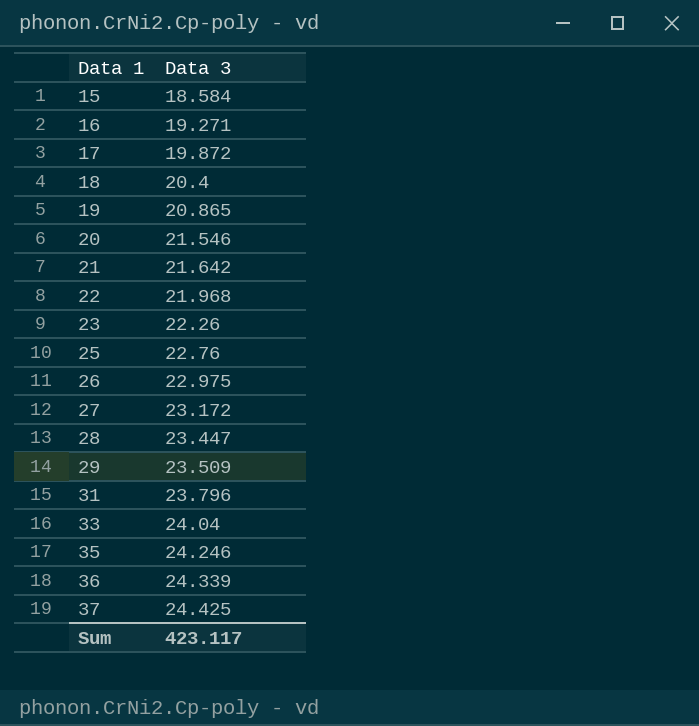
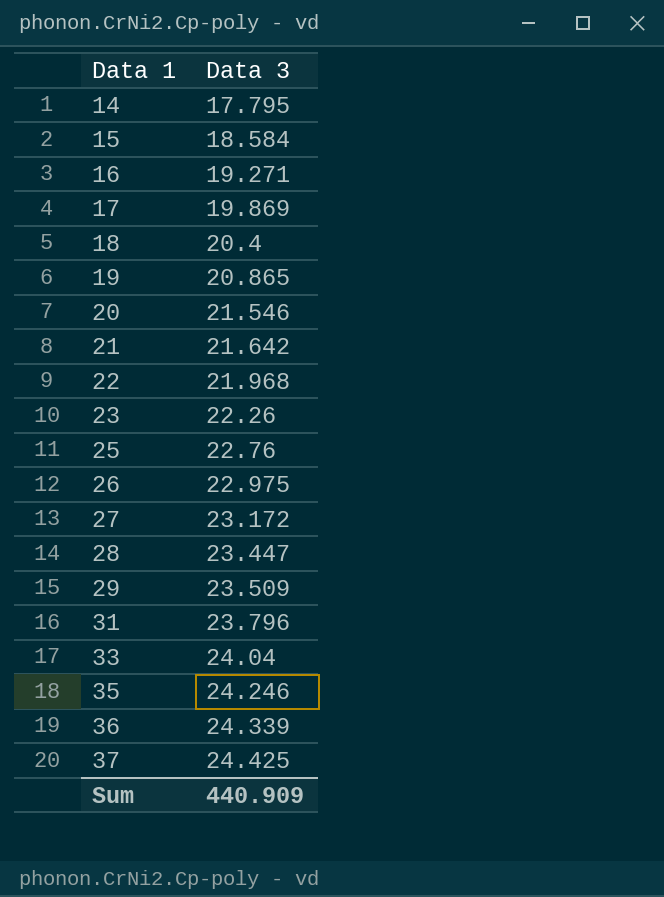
row 14: none -> 17.795
17 | Data 3: 19.872 -> 19.869
Sum | Data 3: 423.117 -> 440.909

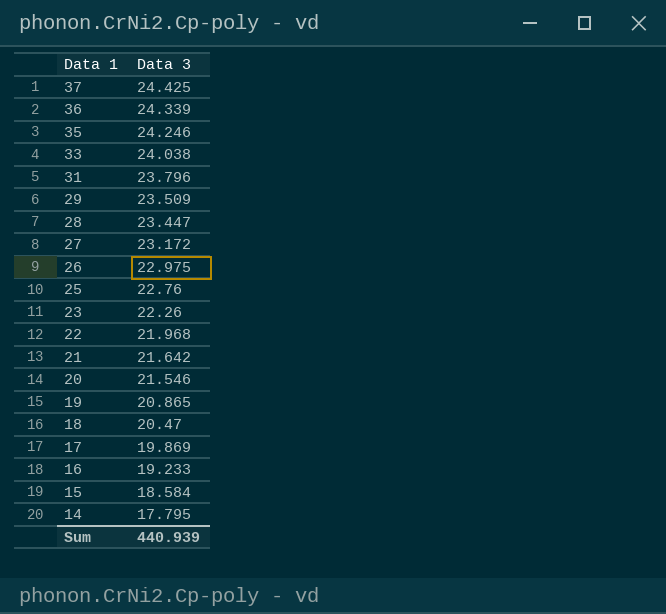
row order: Data 1 ascending -> Data 1 descending
33 | Data 3: 24.04 -> 24.038
18 | Data 3: 20.4 -> 20.47
16 | Data 3: 19.271 -> 19.233
Sum | Data 3: 440.909 -> 440.939

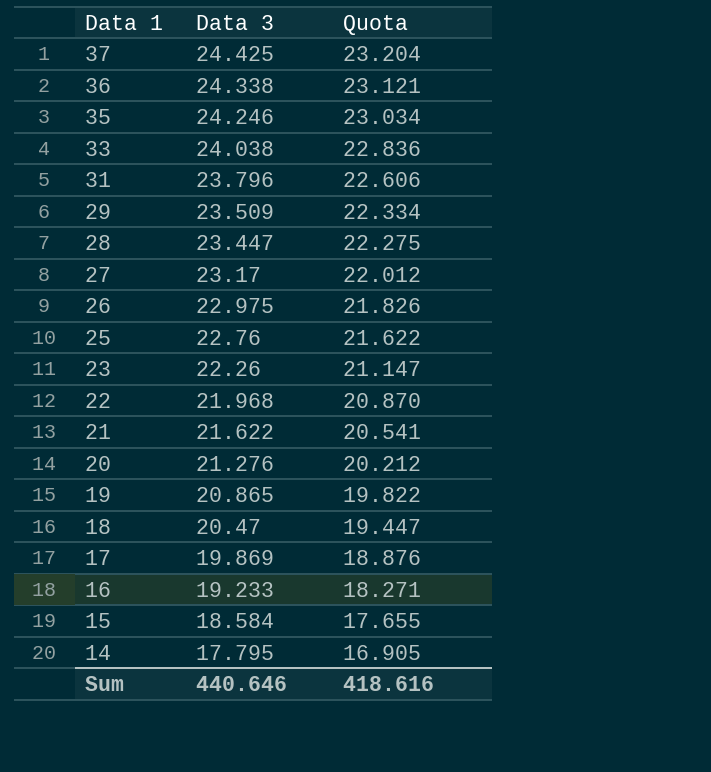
column Quota | formula: none -> [Data 3] * 0.95
36 | Data 3: 24.339 -> 24.338
27 | Data 3: 23.172 -> 23.17
21 | Data 3: 21.642 -> 21.622
20 | Data 3: 21.546 -> 21.276
Sum | Data 3: 440.939 -> 440.646

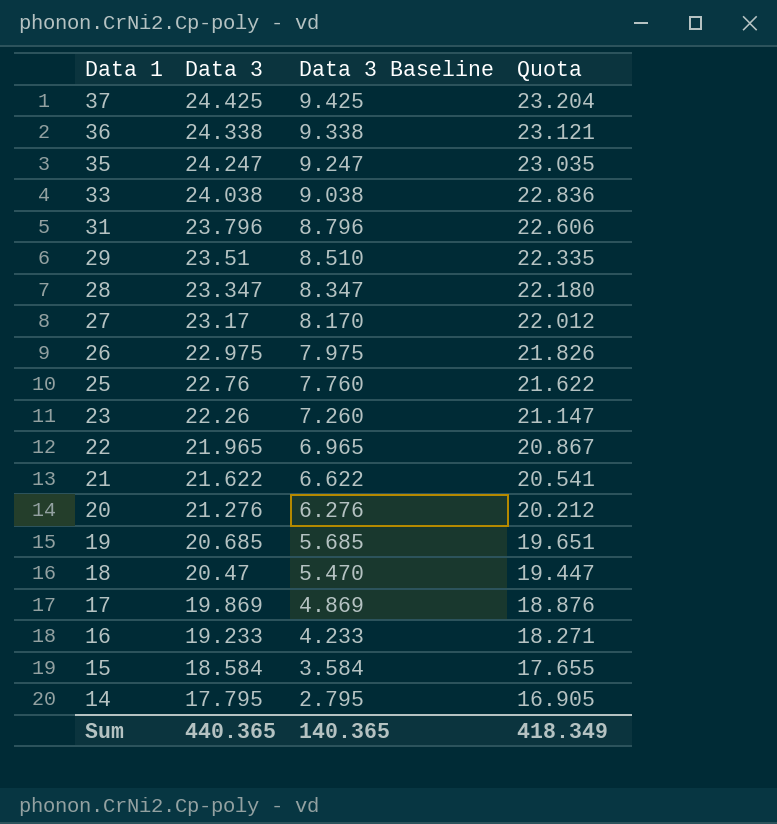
column Data 3 Baseline | formula: none -> [Data 3] - 15
35 | Data 3: 24.246 -> 24.247
35 | Quota: 23.034 -> 23.035
29 | Data 3: 23.509 -> 23.51
29 | Quota: 22.334 -> 22.335
28 | Data 3: 23.447 -> 23.347
28 | Quota: 22.275 -> 22.180
22 | Data 3: 21.968 -> 21.965
22 | Quota: 20.870 -> 20.867
19 | Data 3: 20.865 -> 20.685
19 | Quota: 19.822 -> 19.651
Sum | Data 3: 440.646 -> 440.365
Sum | Quota: 418.616 -> 418.349

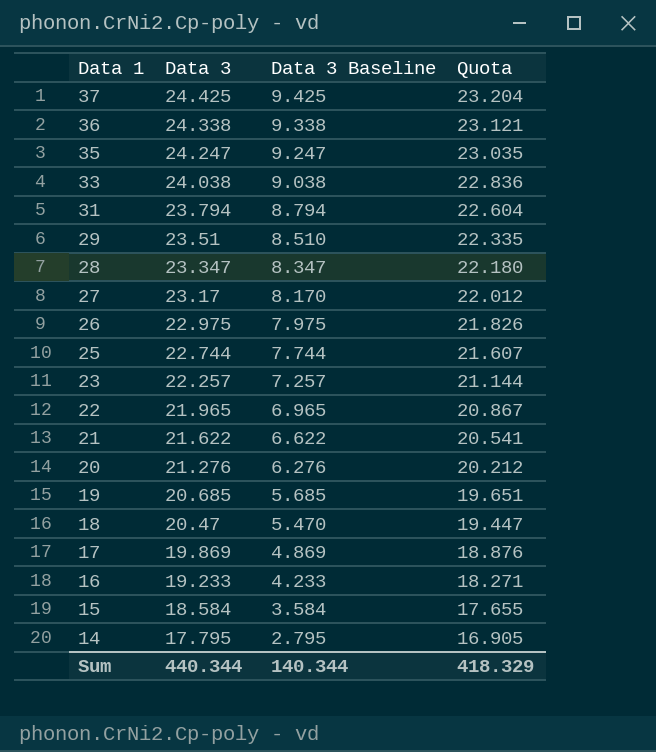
31 | Data 3: 23.796 -> 23.794
31 | Data 3 Baseline: 8.796 -> 8.794
31 | Quota: 22.606 -> 22.604
25 | Data 3: 22.76 -> 22.744
25 | Data 3 Baseline: 7.760 -> 7.744
25 | Quota: 21.622 -> 21.607
23 | Data 3: 22.26 -> 22.257
23 | Data 3 Baseline: 7.260 -> 7.257
23 | Quota: 21.147 -> 21.144
Sum | Data 3: 440.365 -> 440.344
Sum | Data 3 Baseline: 140.365 -> 140.344
Sum | Quota: 418.349 -> 418.329

